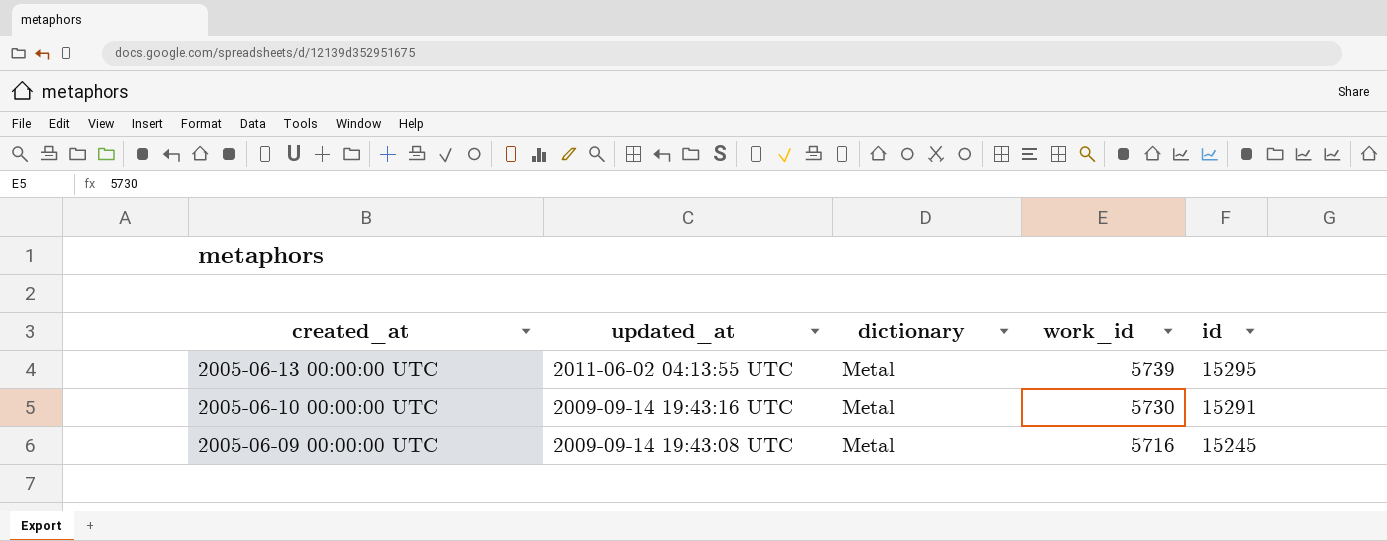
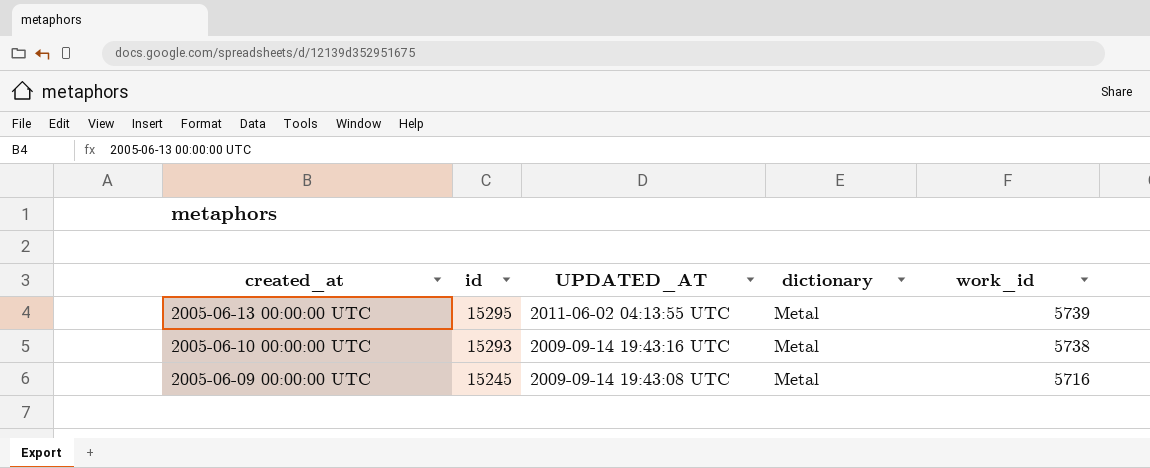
column id | position: 5 -> 2
column name: updated_at -> UPDATED_AT
2005-06-10 00:00:00 UTC | id: 15291 -> 15293
2005-06-10 00:00:00 UTC | work_id: 5730 -> 5738

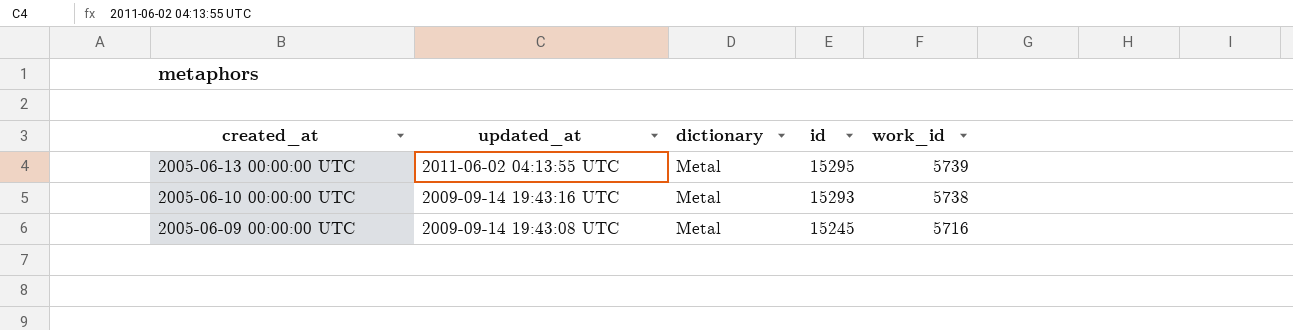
column name: UPDATED_AT -> updated_at
column id | position: 2 -> 4

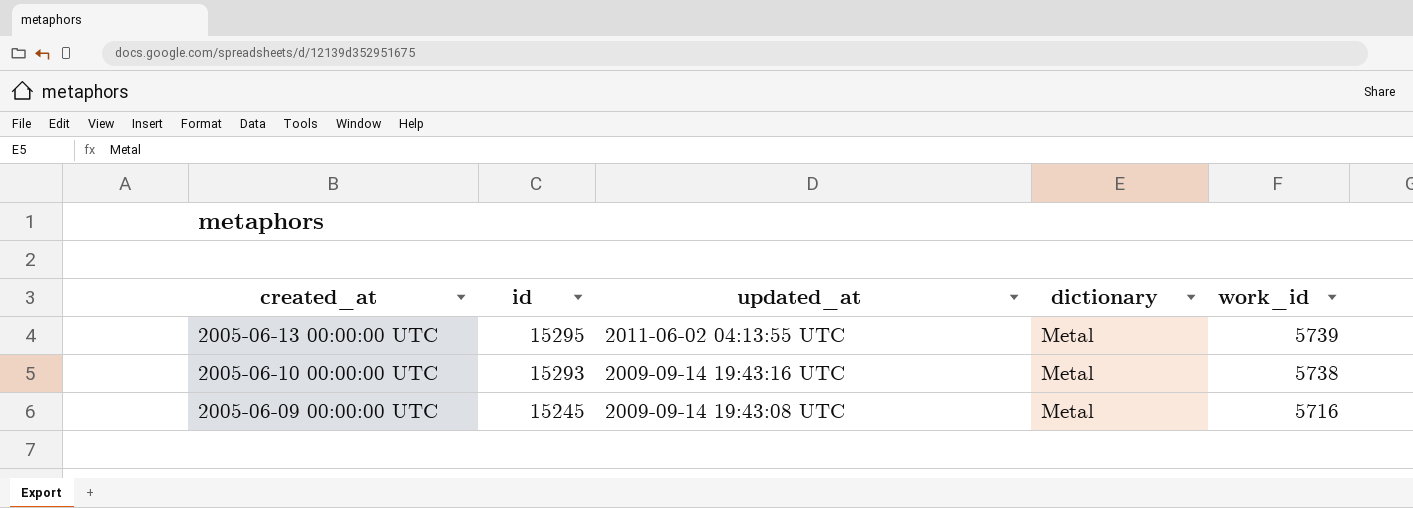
column id | position: 4 -> 2

